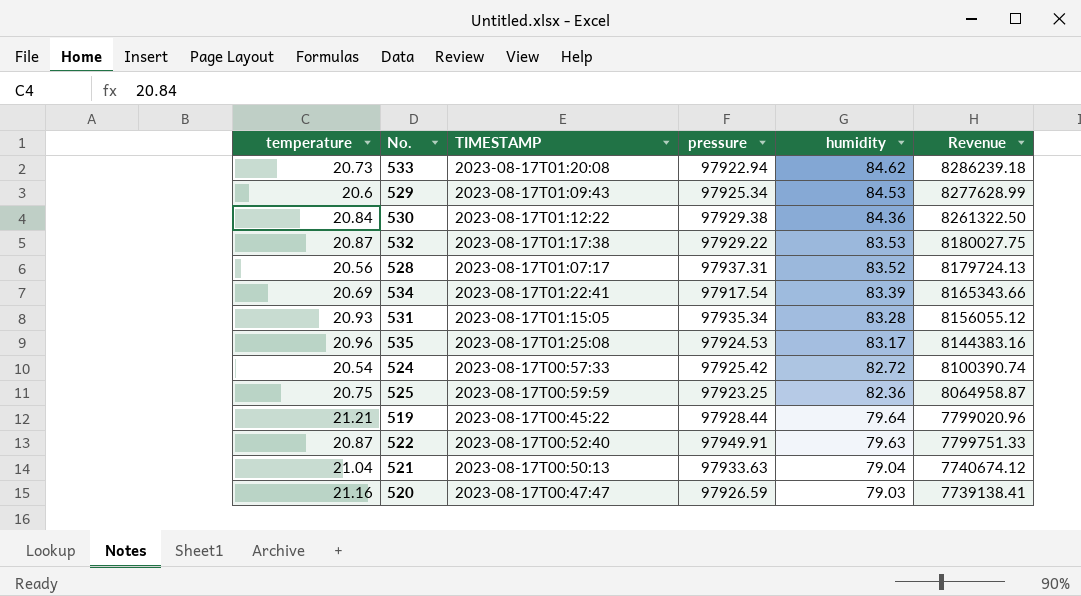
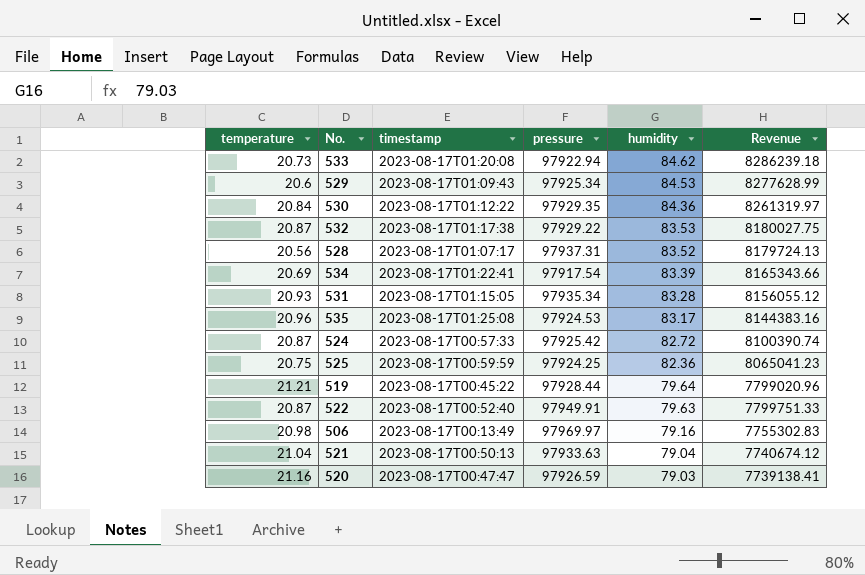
column name: TIMESTAMP -> timestamp
530 | pressure: 97929.38 -> 97929.35
530 | Revenue: 8261322.50 -> 8261319.97
524 | temperature: 20.54 -> 20.87
525 | pressure: 97923.25 -> 97924.25
525 | Revenue: 8064958.87 -> 8065041.23
row 506: none -> 20.98 | 2023-08-17T00:13:49 | 97969.97 | 79.16 | 7755302.83

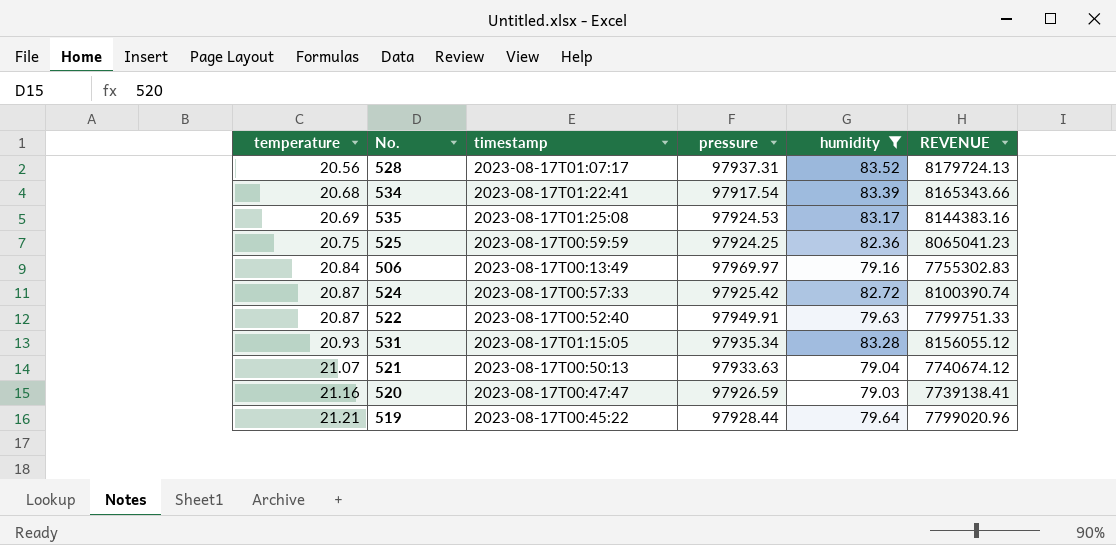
filter: none -> humidity <= 83.52
row order: humidity descending -> temperature ascending
column name: Revenue -> REVENUE
534 | temperature: 20.69 -> 20.68
535 | temperature: 20.96 -> 20.69
506 | temperature: 20.98 -> 20.84
521 | temperature: 21.04 -> 21.07

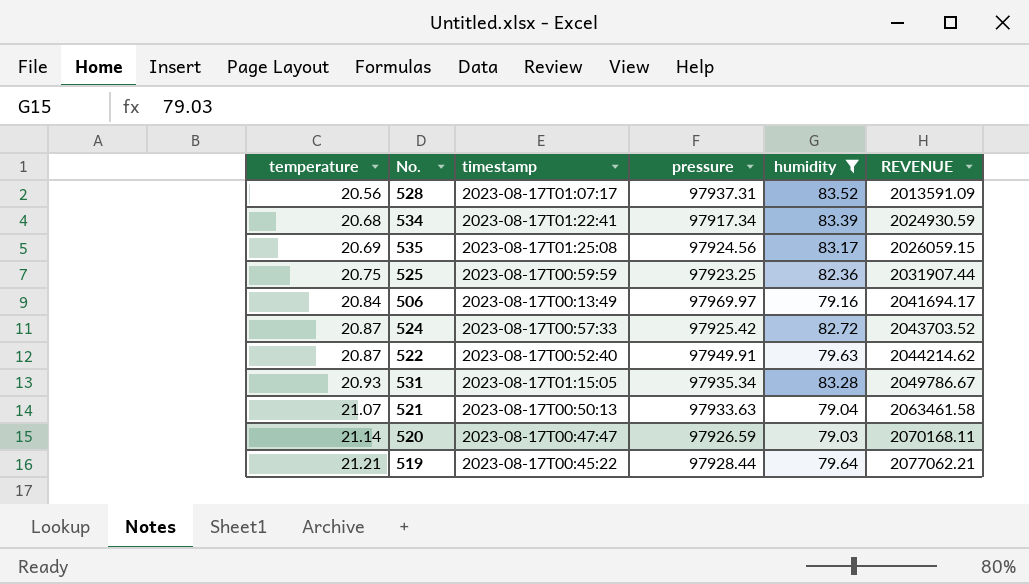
column REVENUE | formula: [pressure] * [humidity] -> [temperature] * [pressure]
534 | pressure: 97917.54 -> 97917.34
535 | pressure: 97924.53 -> 97924.56
525 | pressure: 97924.25 -> 97923.25
520 | temperature: 21.16 -> 21.14

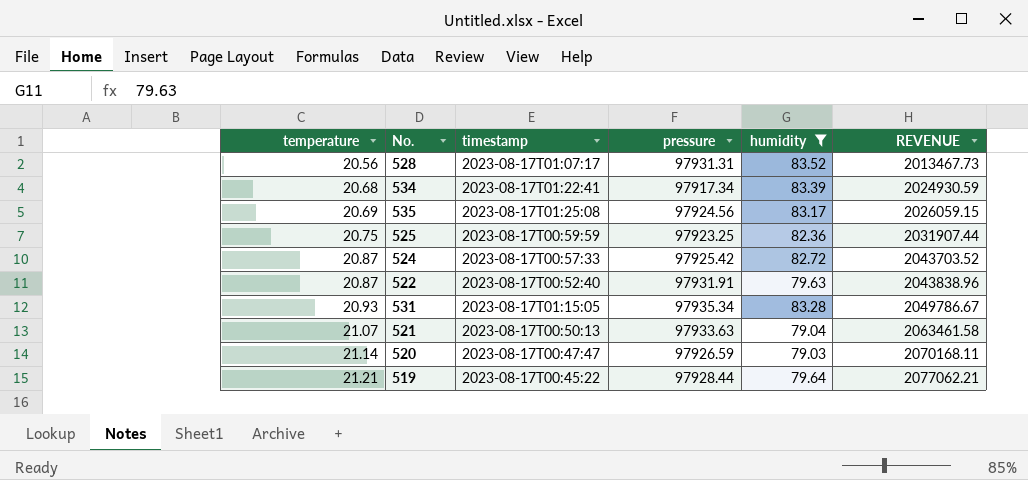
row 506: 20.84 | 2023-08-17T00:13:49 | 97969.97 | 79.16 | 2041694.17 -> none
528 | pressure: 97937.31 -> 97931.31
528 | REVENUE: 2013591.09 -> 2013467.73
522 | pressure: 97949.91 -> 97931.91
522 | REVENUE: 2044214.62 -> 2043838.96

